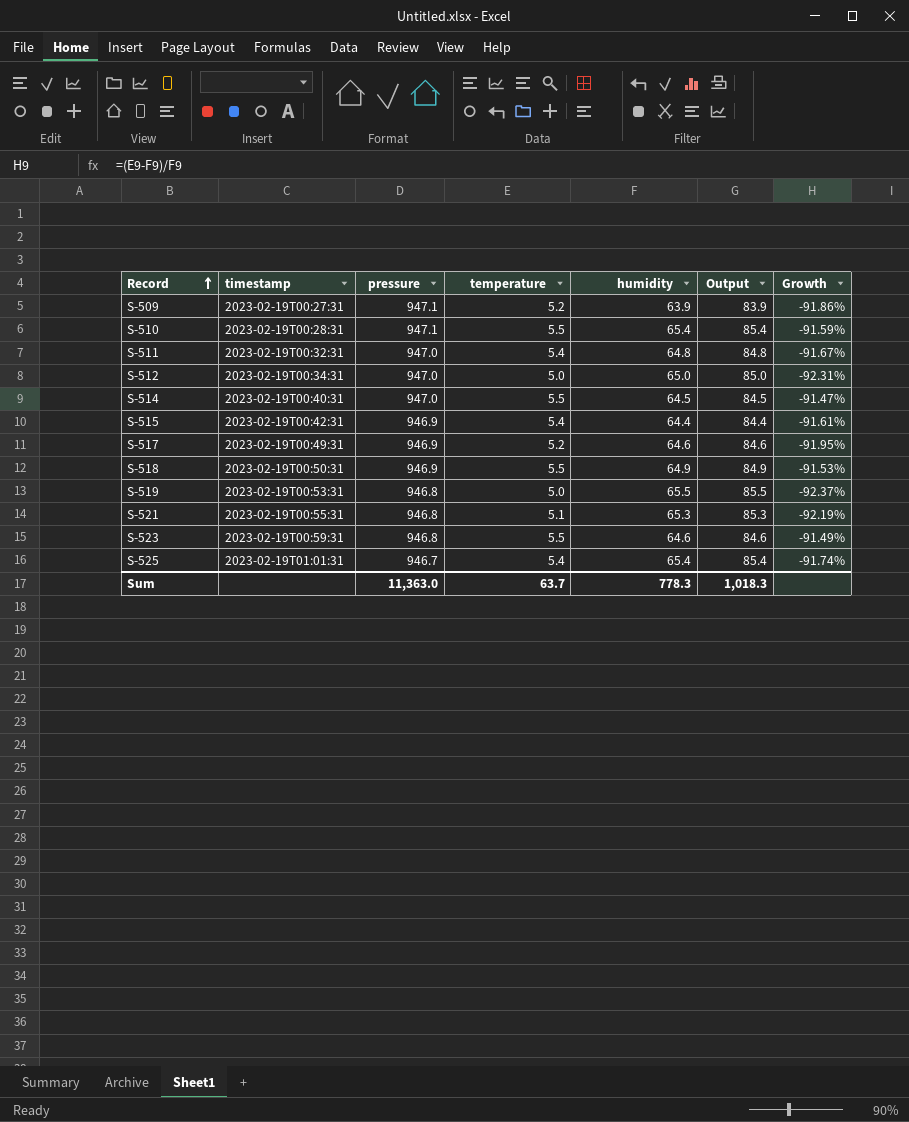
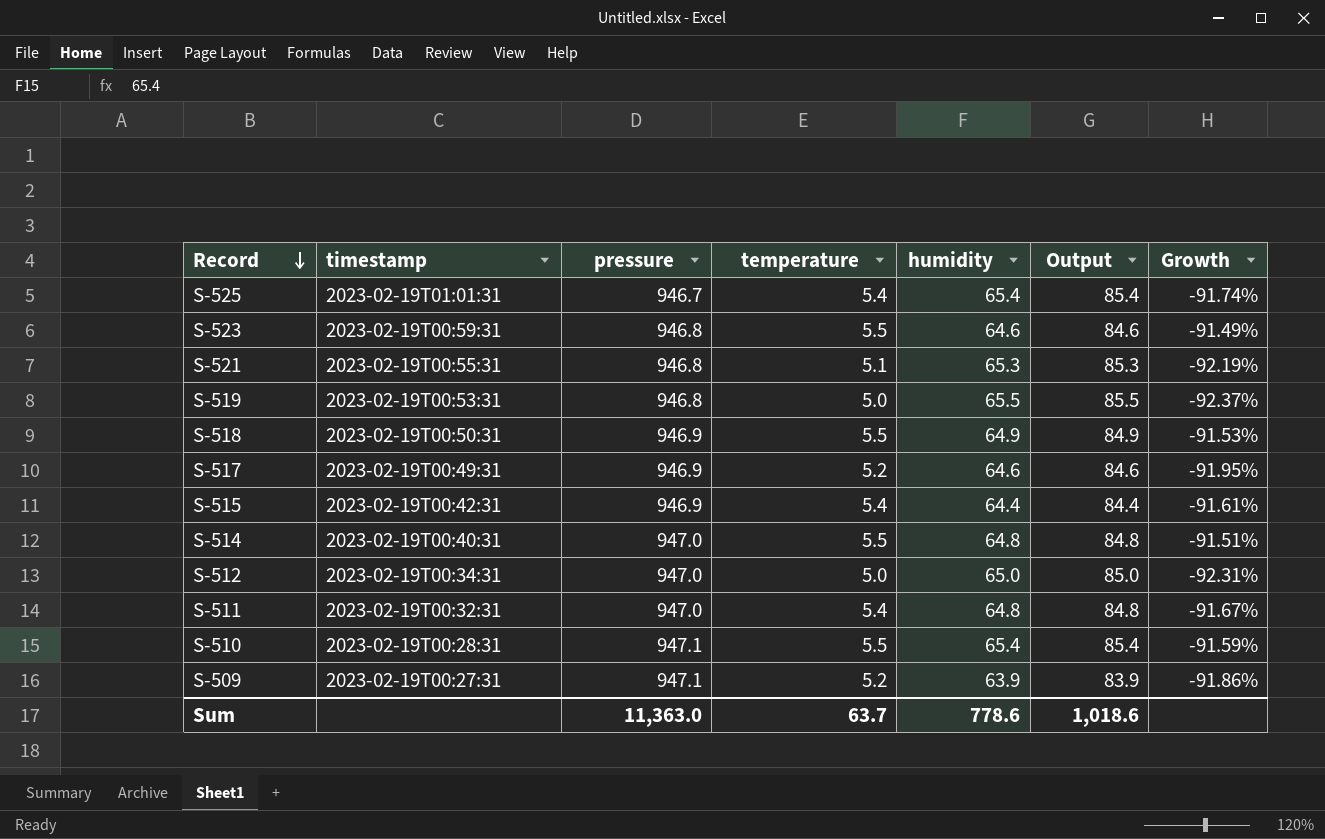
row order: Record ascending -> Record descending
S-514 | humidity: 64.5 -> 64.8
S-514 | Output: 84.5 -> 84.8
S-514 | Growth: -91.47% -> -91.51%
Sum | humidity: 778.3 -> 778.6
Sum | Output: 1,018.3 -> 1,018.6

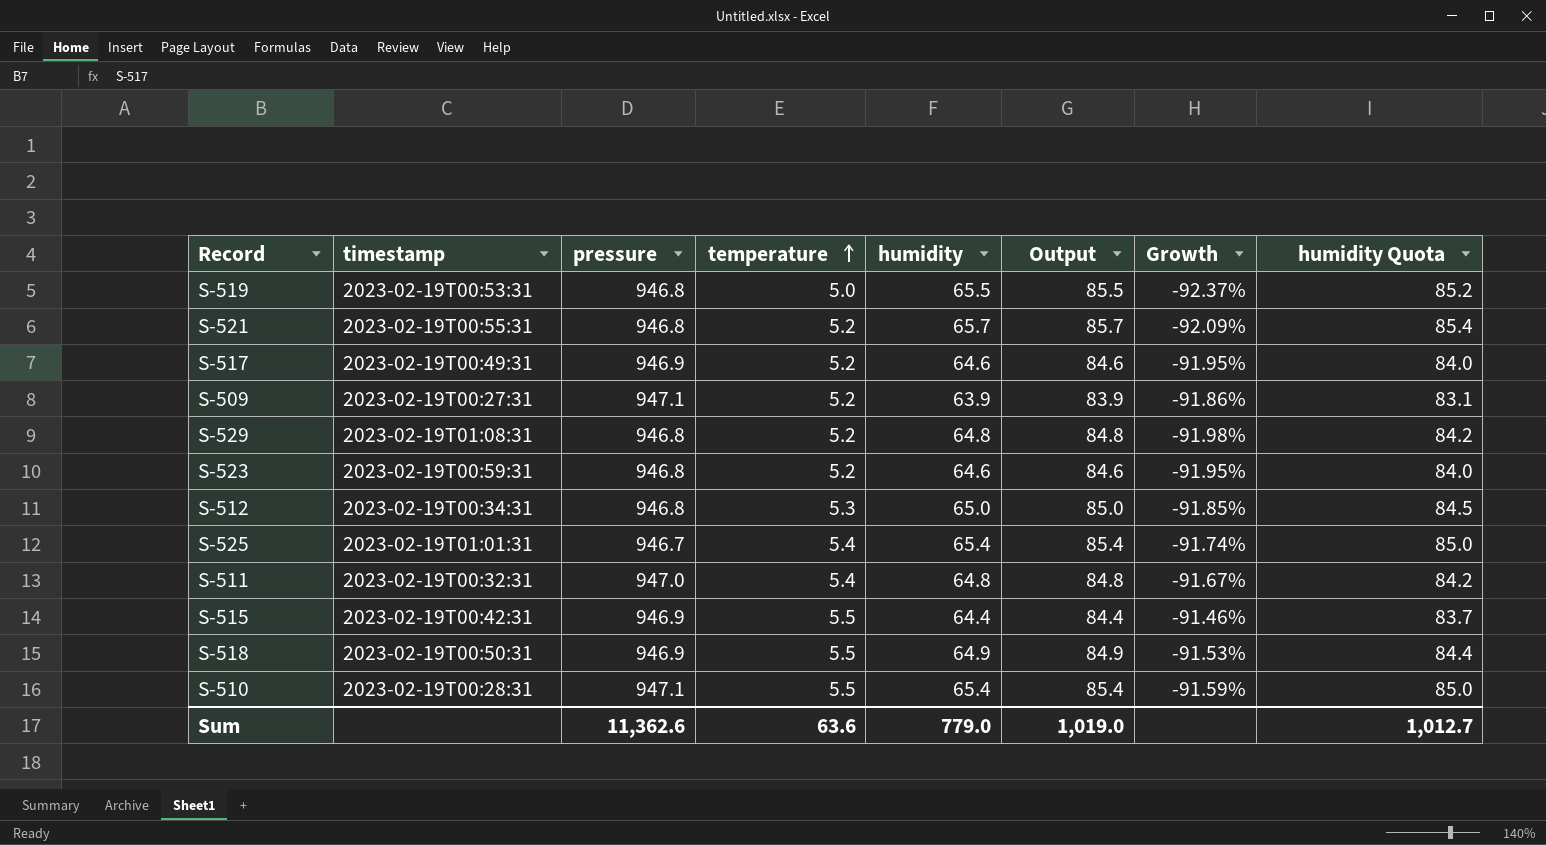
row order: Record descending -> temperature ascending
column humidity Quota | formula: none -> [humidity] * 1.3
row S-514: 2023-02-19T00:40:31 | 947.0 | 5.5 | 64.8 | 84.8 | -91.51% -> none
S-521 | temperature: 5.1 -> 5.2
S-521 | humidity: 65.3 -> 65.7
S-521 | Output: 85.3 -> 85.7
S-521 | Growth: -92.19% -> -92.09%
row S-529: none -> 2023-02-19T01:08:31 | 946.8 | 5.2 | 64.8 | 84.8 | -91.98% | 84.2
S-523 | temperature: 5.5 -> 5.2
S-523 | Growth: -91.49% -> -91.95%
S-512 | pressure: 947.0 -> 946.8
S-512 | temperature: 5.0 -> 5.3
S-512 | Growth: -92.31% -> -91.85%
S-515 | temperature: 5.4 -> 5.5
S-515 | Growth: -91.61% -> -91.46%
Sum | pressure: 11,363.0 -> 11,362.6
Sum | temperature: 63.7 -> 63.6
Sum | humidity: 778.6 -> 779.0
Sum | Output: 1,018.6 -> 1,019.0

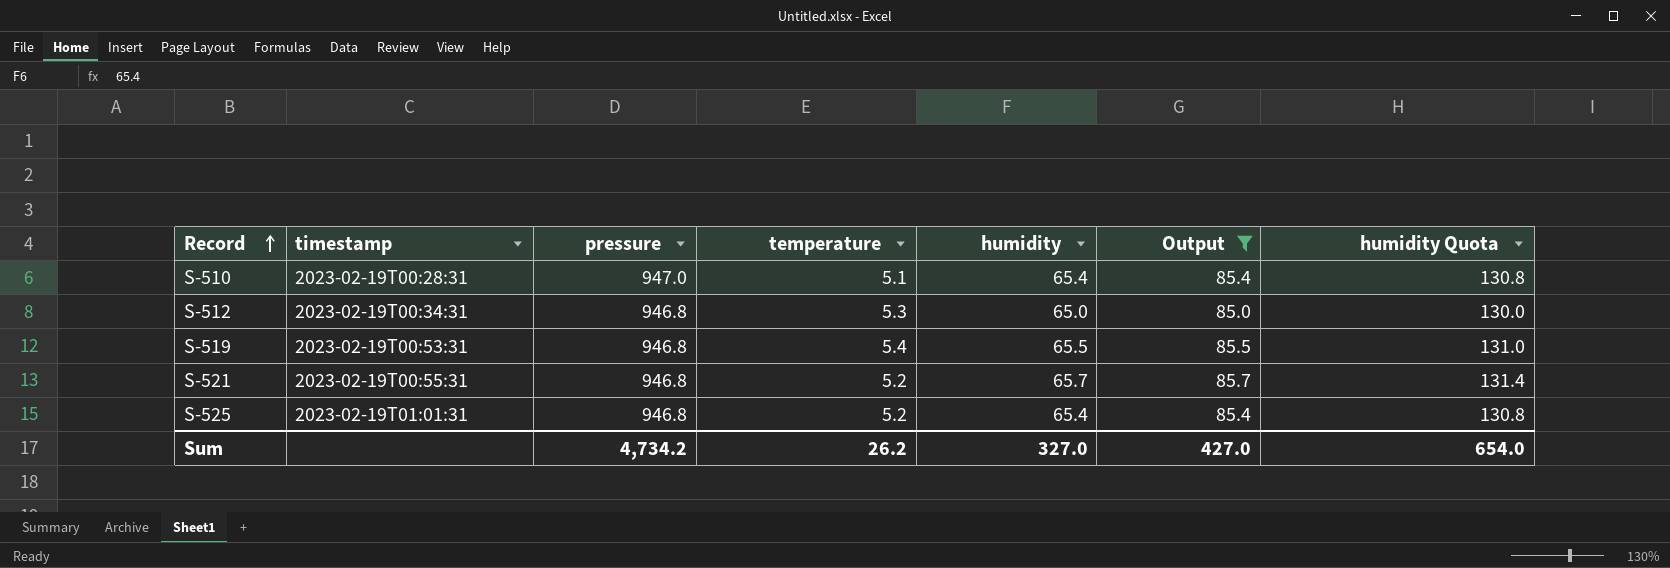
filter: none -> Output >= 85.0
row order: temperature ascending -> Record ascending
column Growth | formula: ([temperature] - [humidity]) / [humidity] -> none
column humidity Quota | formula: [humidity] * 1.3 -> [humidity] * 2
S-510 | pressure: 947.1 -> 947.0
S-510 | temperature: 5.5 -> 5.1
S-519 | temperature: 5.0 -> 5.4
S-525 | pressure: 946.7 -> 946.8
S-525 | temperature: 5.4 -> 5.2
Sum | pressure: 11,362.6 -> 4,734.2
Sum | temperature: 63.6 -> 26.2
Sum | humidity: 779.0 -> 327.0
Sum | Output: 1,019.0 -> 427.0
Sum | humidity Quota: 1,012.7 -> 654.0

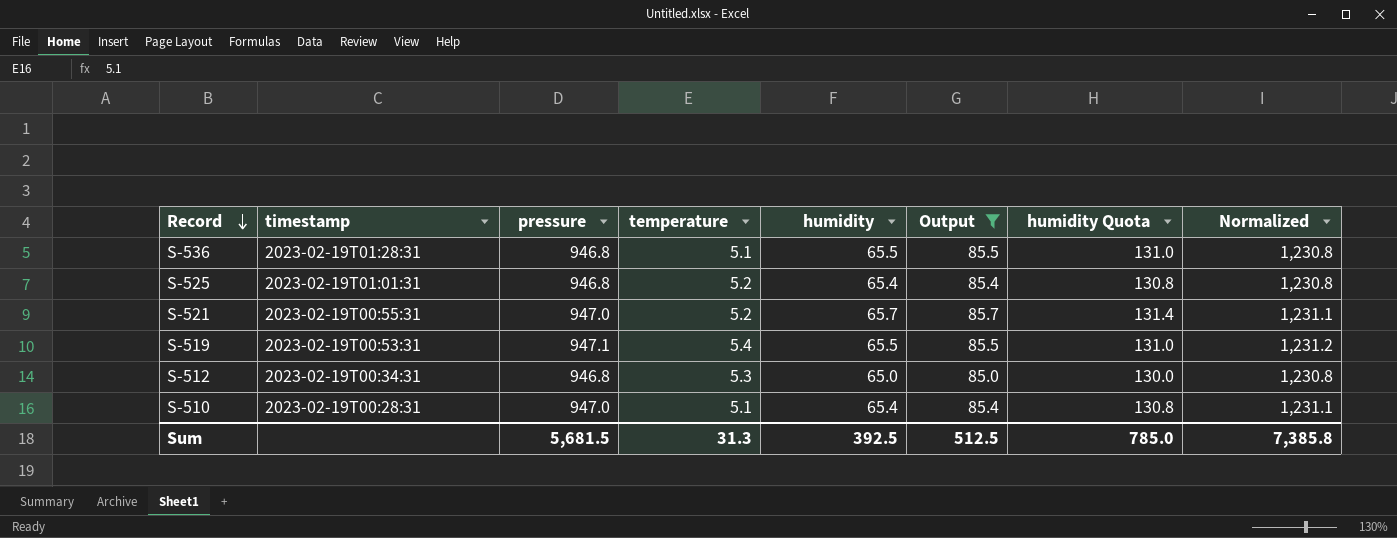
row order: Record ascending -> Record descending
column Normalized | formula: none -> [pressure] * 1.3
row S-536: none -> 2023-02-19T01:28:31 | 946.8 | 5.1 | 65.5 | 85.5 | 131.0 | 1,230.8
S-521 | pressure: 946.8 -> 947.0
S-519 | pressure: 946.8 -> 947.1
Sum | pressure: 4,734.2 -> 5,681.5
Sum | temperature: 26.2 -> 31.3
Sum | humidity: 327.0 -> 392.5
Sum | Output: 427.0 -> 512.5
Sum | humidity Quota: 654.0 -> 785.0

